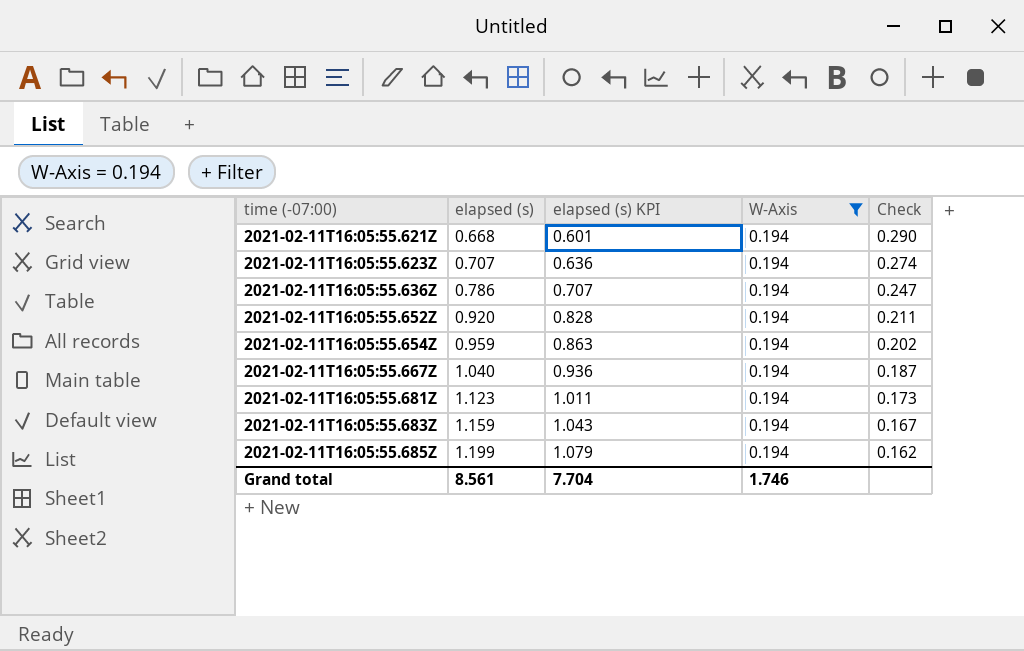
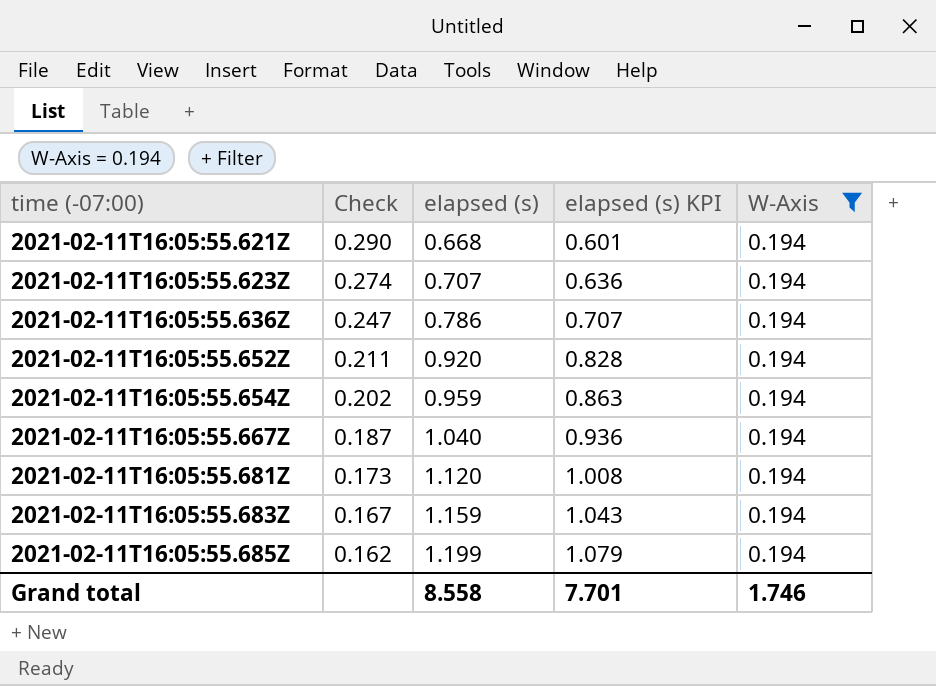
column Check | position: 5 -> 2
2021-02-11T16:05:55.681Z | elapsed (s): 1.123 -> 1.120
2021-02-11T16:05:55.681Z | elapsed (s) KPI: 1.011 -> 1.008
Grand total | elapsed (s): 8.561 -> 8.558
Grand total | elapsed (s) KPI: 7.704 -> 7.701

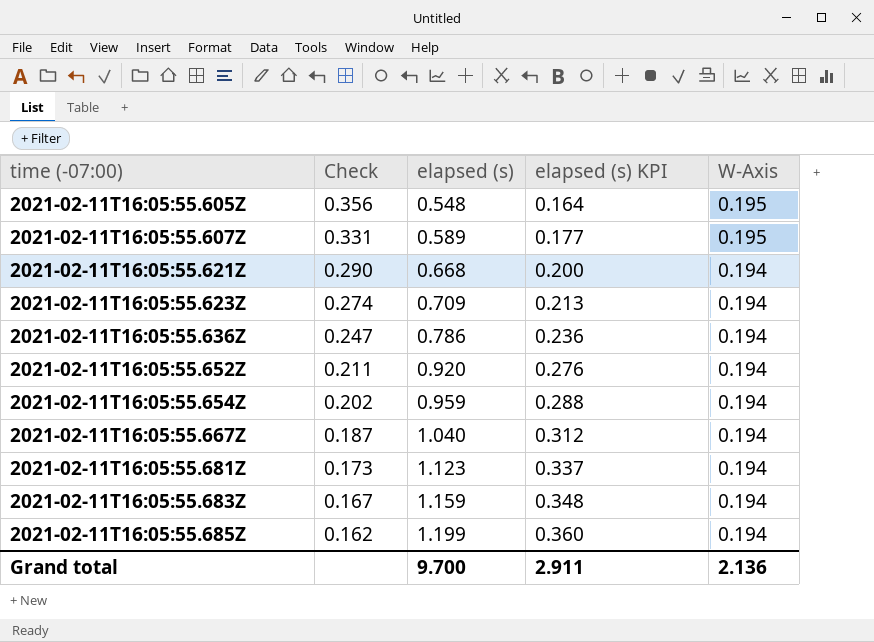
filter: W-Axis = 0.194 -> none
column elapsed (s) KPI | formula: [elapsed (s)] * 0.9 -> [elapsed (s)] * 0.3
2021-02-11T16:05:55.623Z | elapsed (s): 0.707 -> 0.709
2021-02-11T16:05:55.681Z | elapsed (s): 1.120 -> 1.123
Grand total | elapsed (s): 8.558 -> 9.700
Grand total | elapsed (s) KPI: 7.701 -> 2.911
Grand total | W-Axis: 1.746 -> 2.136

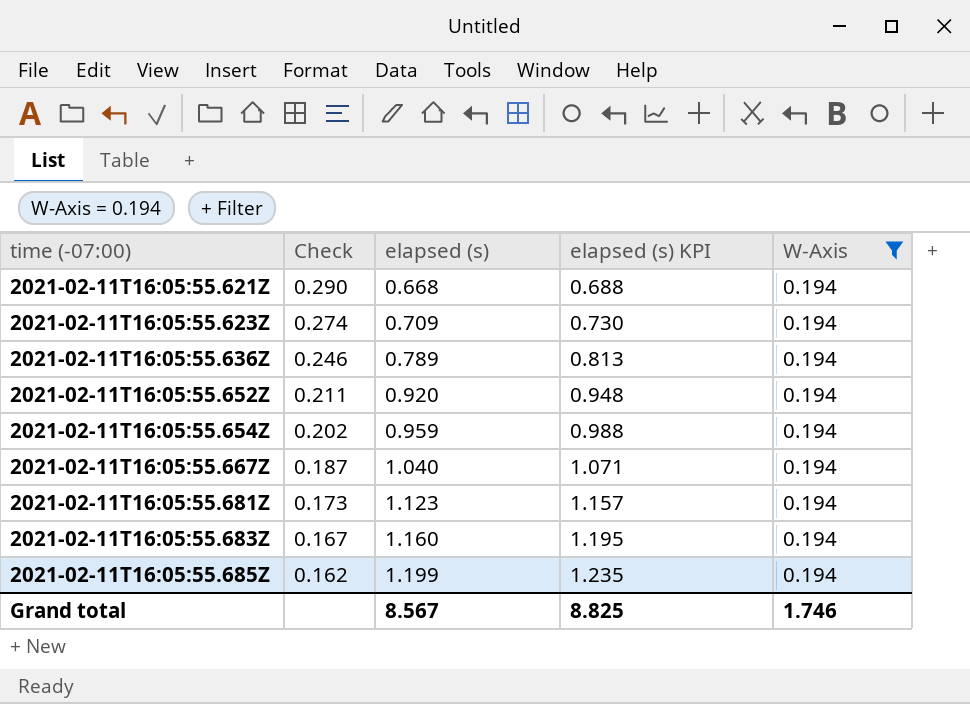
filter: none -> W-Axis = 0.194
column elapsed (s) KPI | formula: [elapsed (s)] * 0.3 -> [elapsed (s)] * 1.03
2021-02-11T16:05:55.636Z | Check: 0.247 -> 0.246
2021-02-11T16:05:55.636Z | elapsed (s): 0.786 -> 0.789
2021-02-11T16:05:55.683Z | elapsed (s): 1.159 -> 1.160
Grand total | elapsed (s): 9.700 -> 8.567
Grand total | elapsed (s) KPI: 2.911 -> 8.825
Grand total | W-Axis: 2.136 -> 1.746

